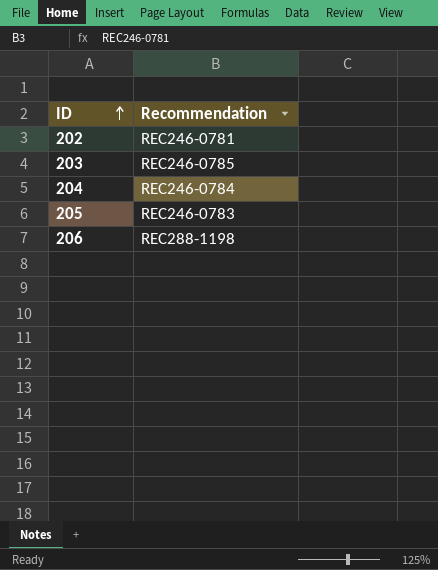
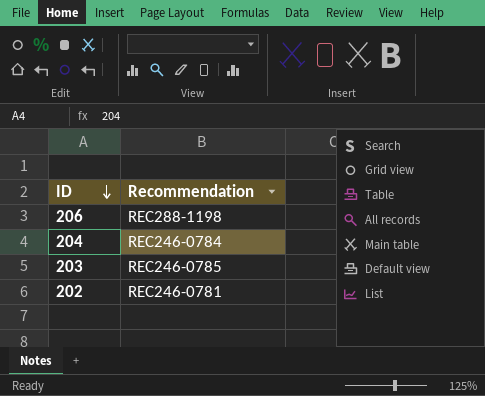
row order: ID ascending -> ID descending
row 205: REC246-0783 -> none

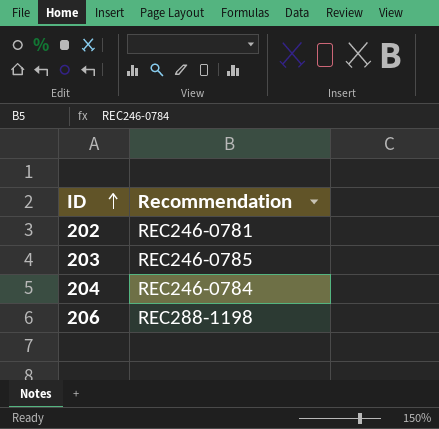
row order: ID descending -> ID ascending

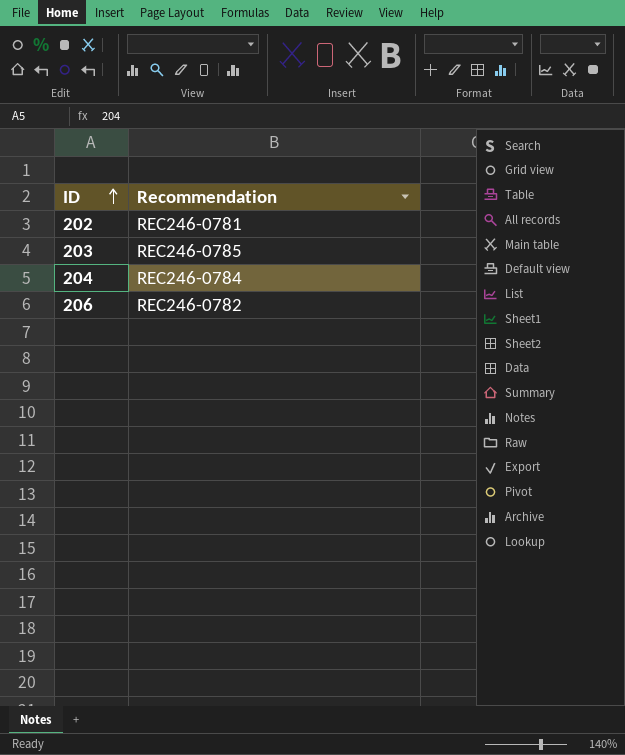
206 | Recommendation: REC288-1198 -> REC246-0782

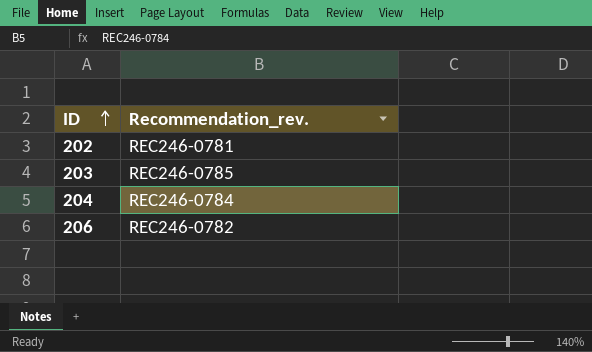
column name: Recommendation -> Recommendation_rev.

